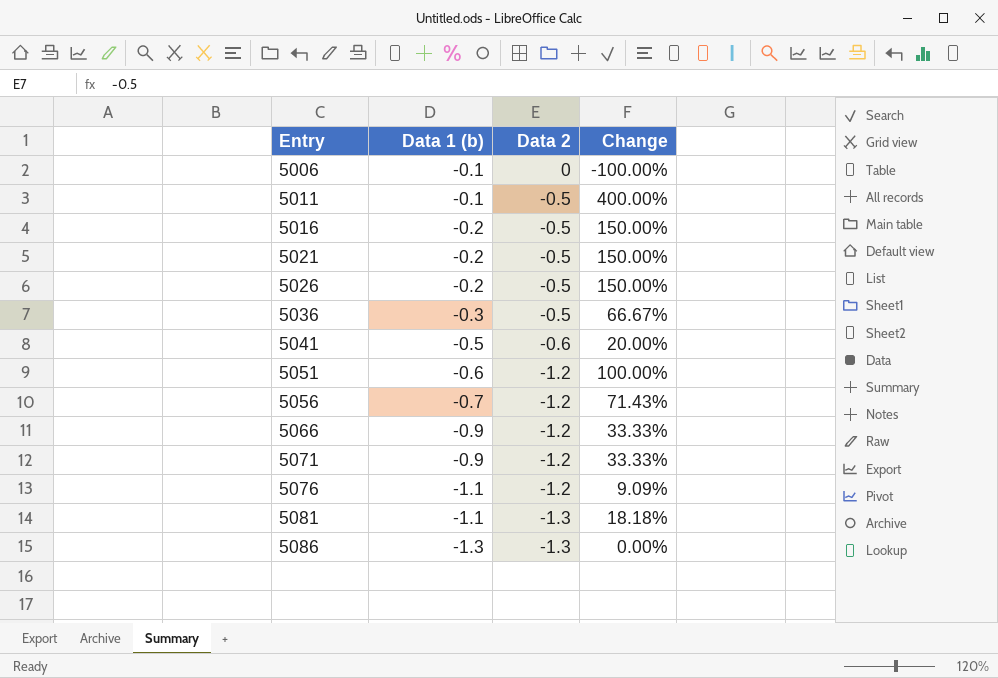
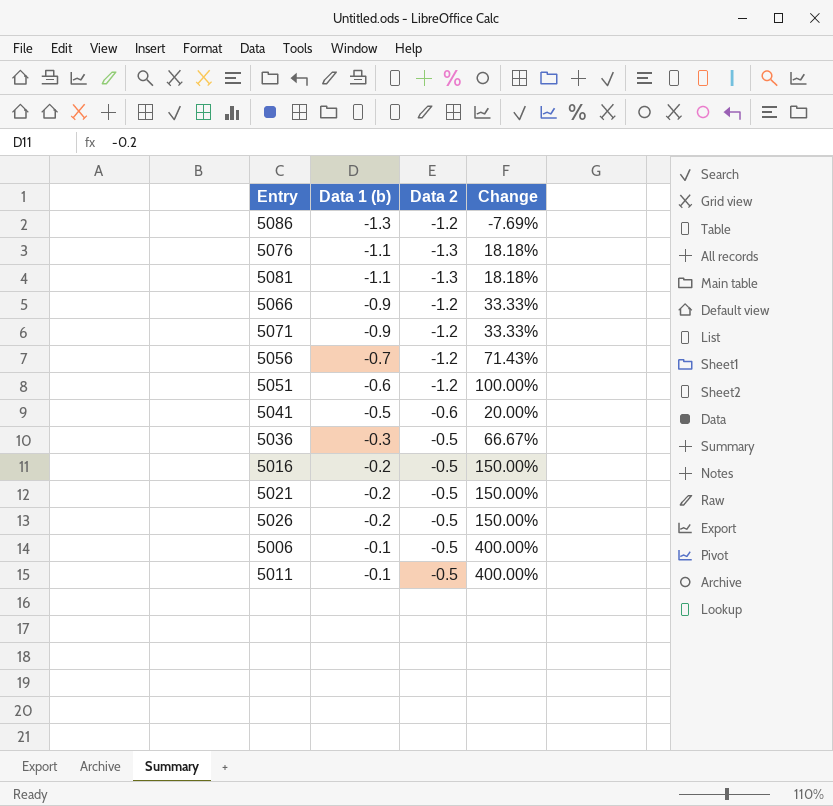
row order: Entry ascending -> Data 1 (b) ascending
5086 | Data 2: -1.3 -> -1.2
5086 | Change: 0.00% -> -7.69%
5076 | Data 2: -1.2 -> -1.3
5076 | Change: 9.09% -> 18.18%
5006 | Data 2: 0 -> -0.5
5006 | Change: -100.00% -> 400.00%

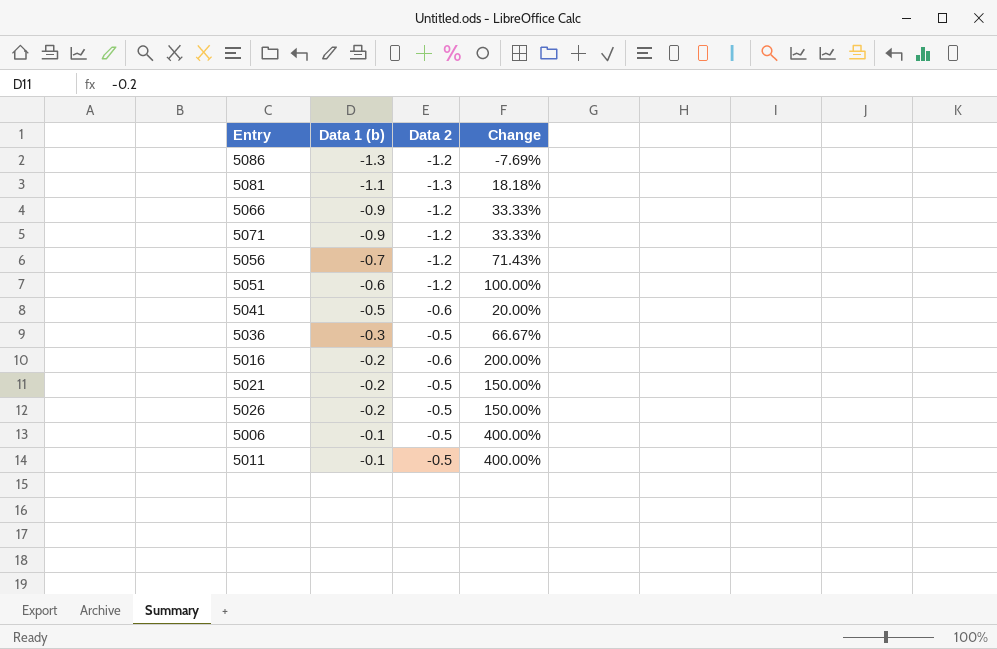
row 5076: -1.1 | -1.3 | 18.18% -> none
5016 | Data 2: -0.5 -> -0.6
5016 | Change: 150.00% -> 200.00%

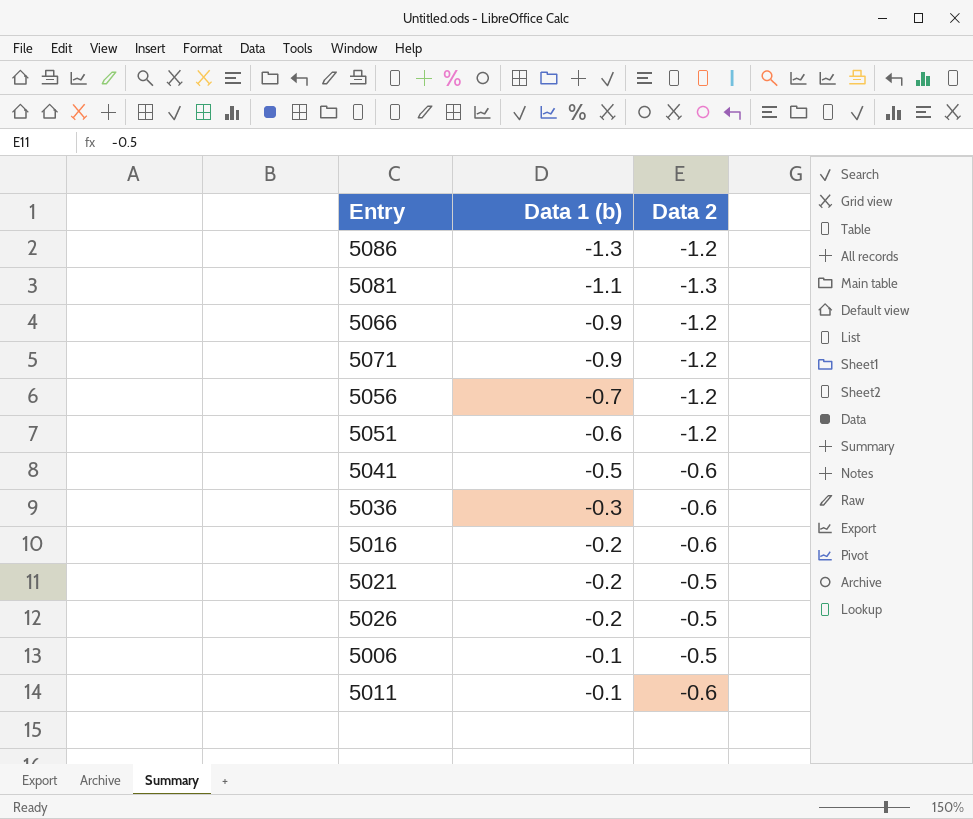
column Change | formula: ([Data 2] - [Data 1 (b)]) / [Data 1 (b)] -> none
5036 | Data 2: -0.5 -> -0.6
5011 | Data 2: -0.5 -> -0.6

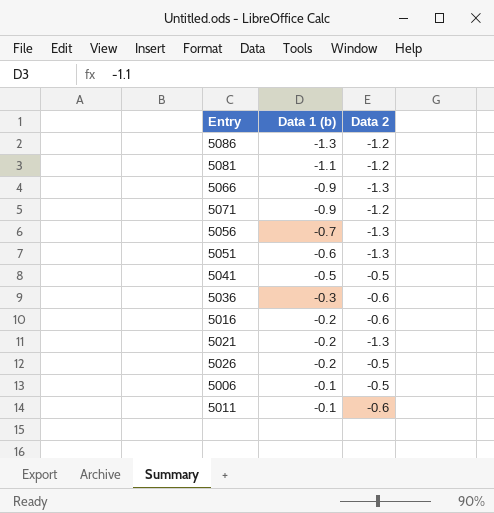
5081 | Data 2: -1.3 -> -1.2
5066 | Data 2: -1.2 -> -1.3
5056 | Data 2: -1.2 -> -1.3
5051 | Data 2: -1.2 -> -1.3
5041 | Data 2: -0.6 -> -0.5
5021 | Data 2: -0.5 -> -1.3

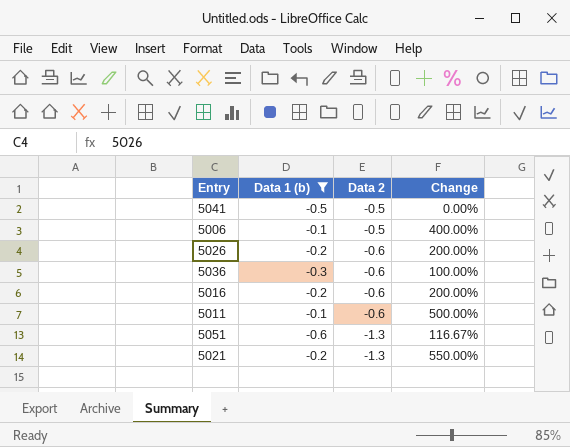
filter: none -> Data 1 (b) >= -0.6
row order: Data 1 (b) ascending -> Data 2 descending
column Change | formula: none -> ([Data 2] - [Data 1 (b)]) / [Data 1 (b)]
5026 | Data 2: -0.5 -> -0.6

